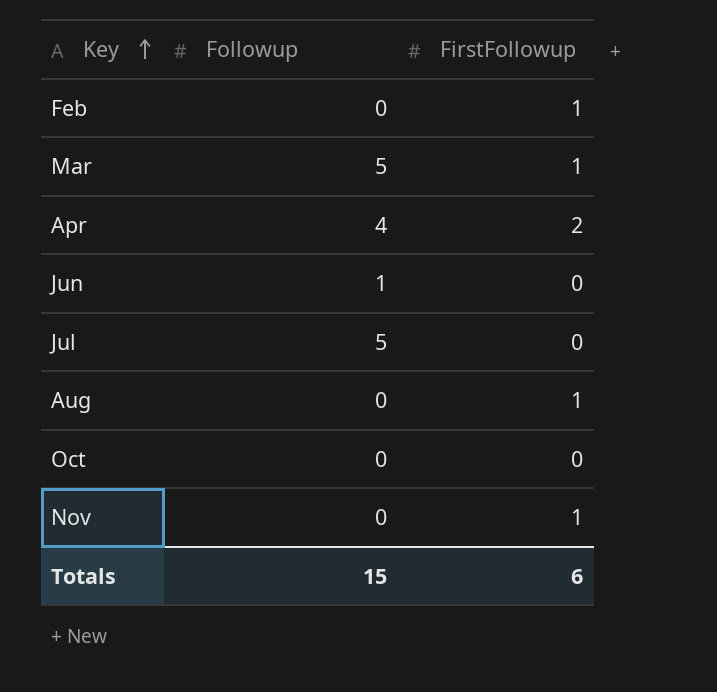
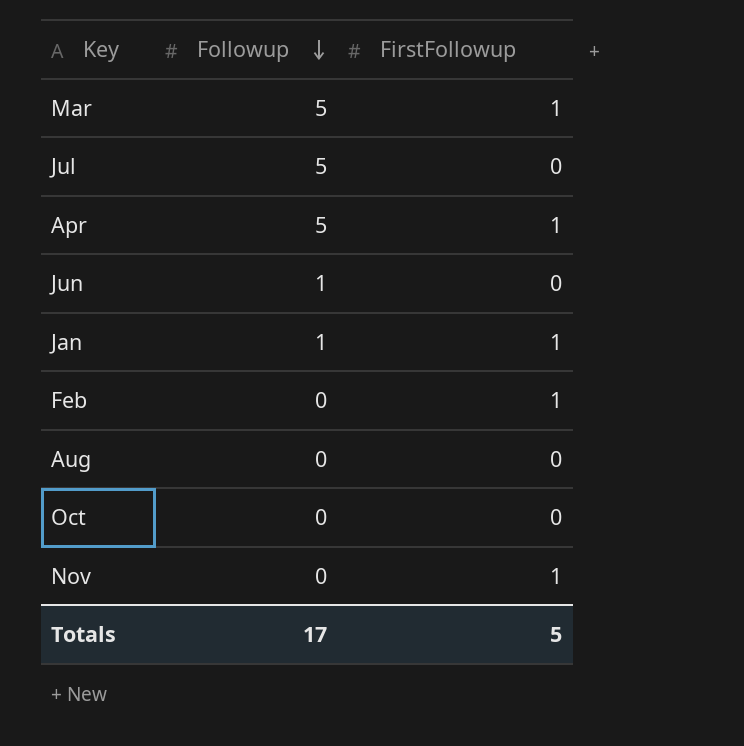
row order: Key ascending -> Followup descending
Apr | Followup: 4 -> 5
Apr | FirstFollowup: 2 -> 1
row Jan: none -> 1 | 1
Aug | FirstFollowup: 1 -> 0
Totals | Followup: 15 -> 17
Totals | FirstFollowup: 6 -> 5

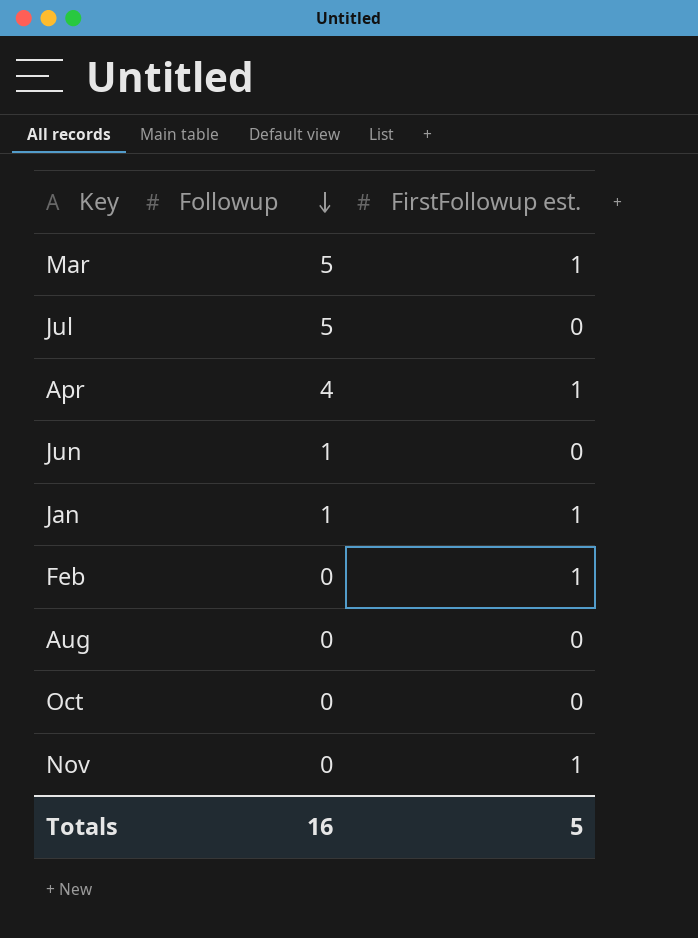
column name: FirstFollowup -> FirstFollowup est.
Apr | Followup: 5 -> 4
Totals | Followup: 17 -> 16

